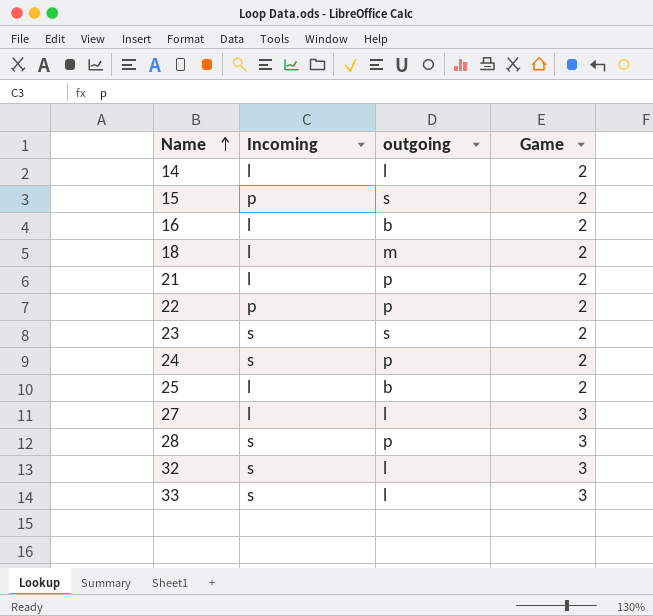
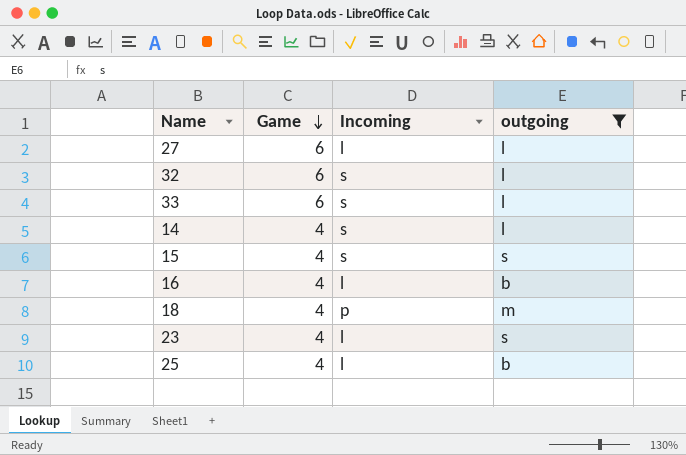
filter: none -> outgoing != p
row order: Name ascending -> Game descending
column Game | position: 4 -> 2
27 | Game: 3 -> 6
32 | Game: 3 -> 6
33 | Game: 3 -> 6
14 | Game: 2 -> 4
14 | Incoming: l -> s
15 | Game: 2 -> 4
15 | Incoming: p -> s
16 | Game: 2 -> 4
18 | Game: 2 -> 4
18 | Incoming: l -> p
23 | Game: 2 -> 4
23 | Incoming: s -> l
25 | Game: 2 -> 4

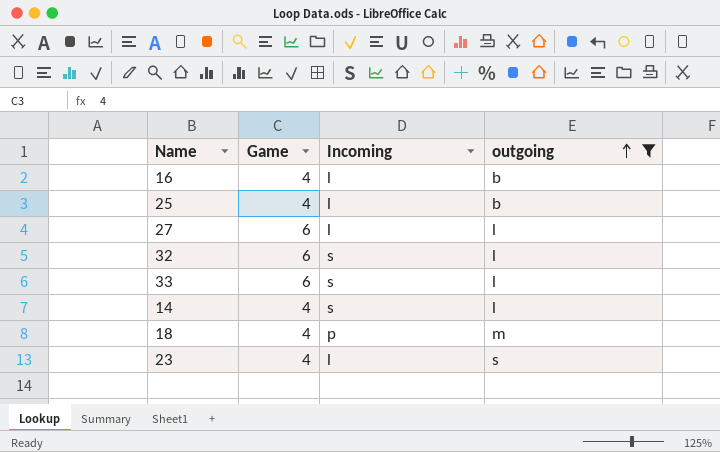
row order: Game descending -> outgoing ascending
row 15: 4 | s | s -> none

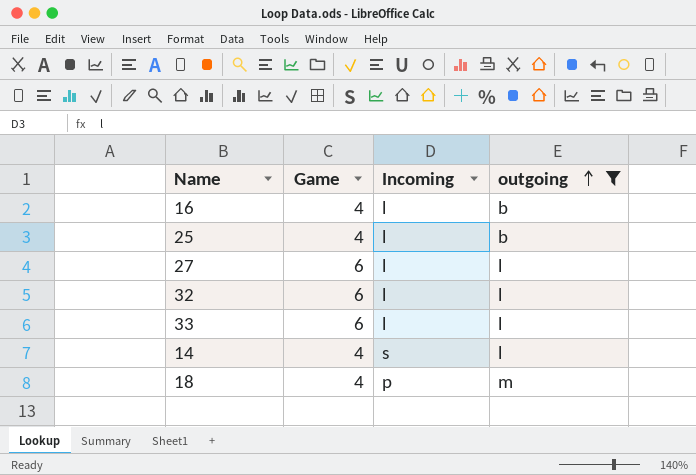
row 23: 4 | l | s -> none
32 | Incoming: s -> l
33 | Incoming: s -> l

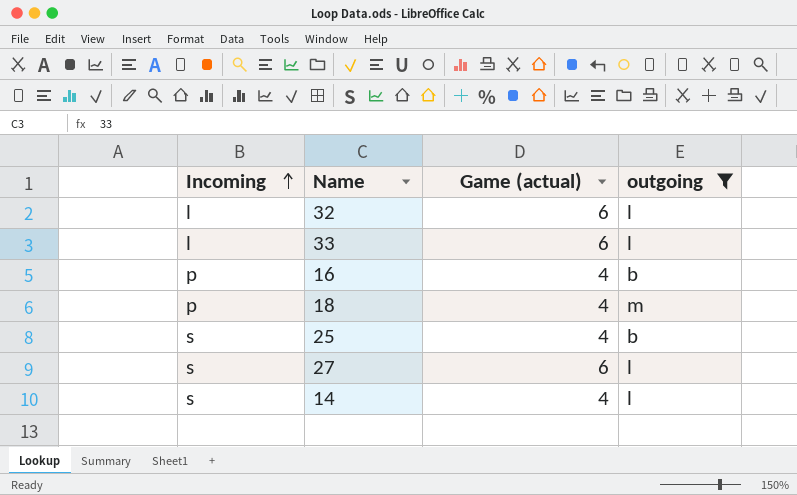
row order: outgoing ascending -> Incoming ascending
column Incoming | position: 3 -> 1
column name: Game -> Game (actual)
16 | Incoming: l -> p
25 | Incoming: l -> s
27 | Incoming: l -> s

